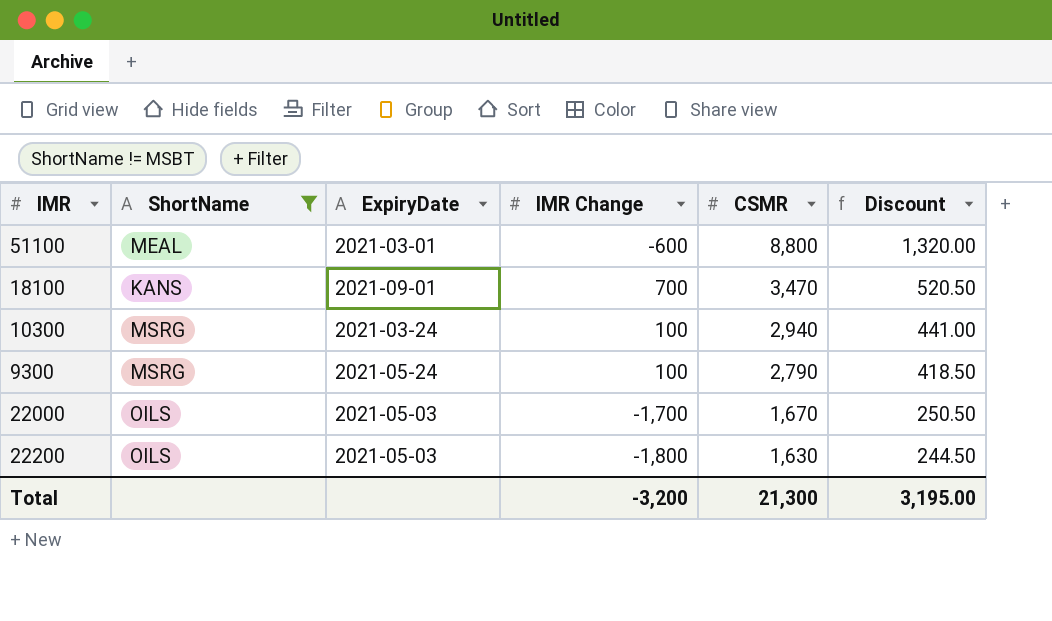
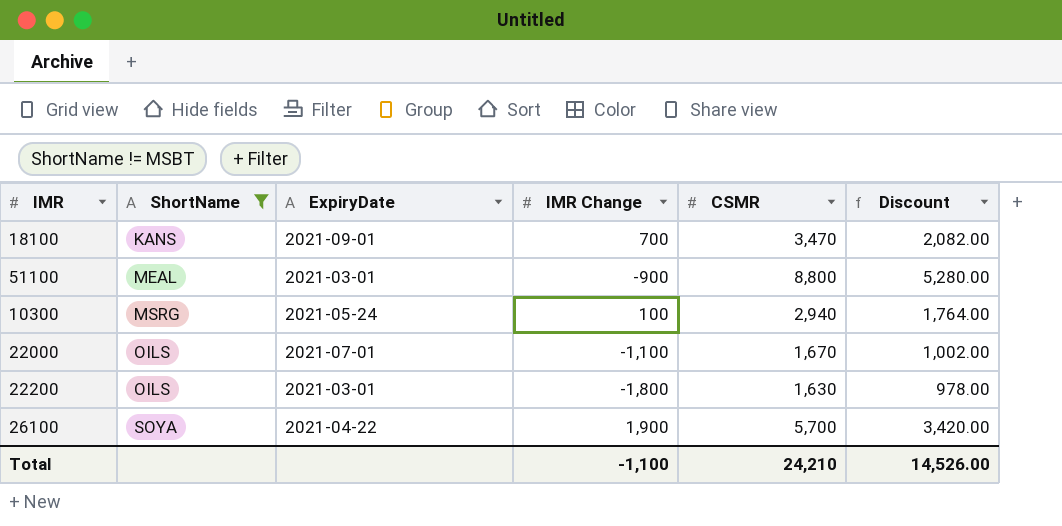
row order: CSMR descending -> ShortName ascending
column Discount | formula: [CSMR] * 0.15 -> [CSMR] * 0.6
row 9300: MSRG | 2021-05-24 | 100 | 2,790 | 418.50 -> none
51100 | IMR Change: -600 -> -900
10300 | ExpiryDate: 2021-03-24 -> 2021-05-24
22000 | ExpiryDate: 2021-05-03 -> 2021-07-01
22000 | IMR Change: -1,700 -> -1,100
22200 | ExpiryDate: 2021-05-03 -> 2021-03-01
row 26100: none -> SOYA | 2021-04-22 | 1,900 | 5,700 | 3,420.00
Total | IMR Change: -3,200 -> -1,100
Total | CSMR: 21,300 -> 24,210
Total | Discount: 3,195.00 -> 14,526.00

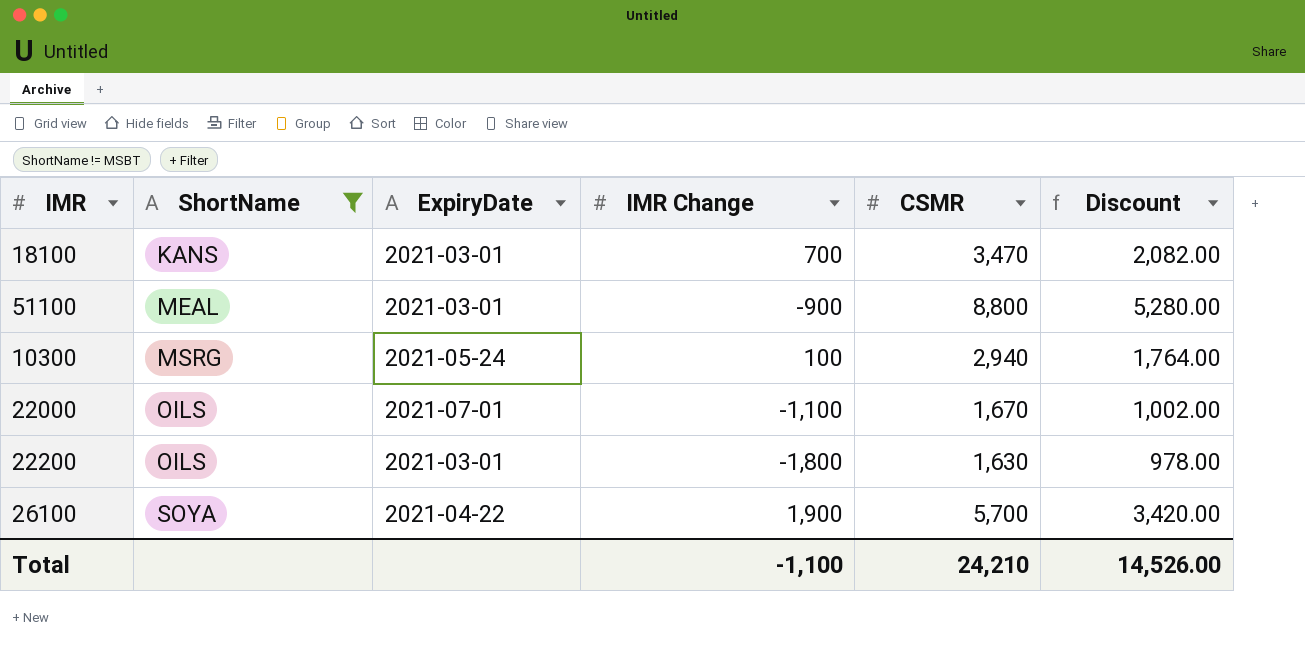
18100 | ExpiryDate: 2021-09-01 -> 2021-03-01

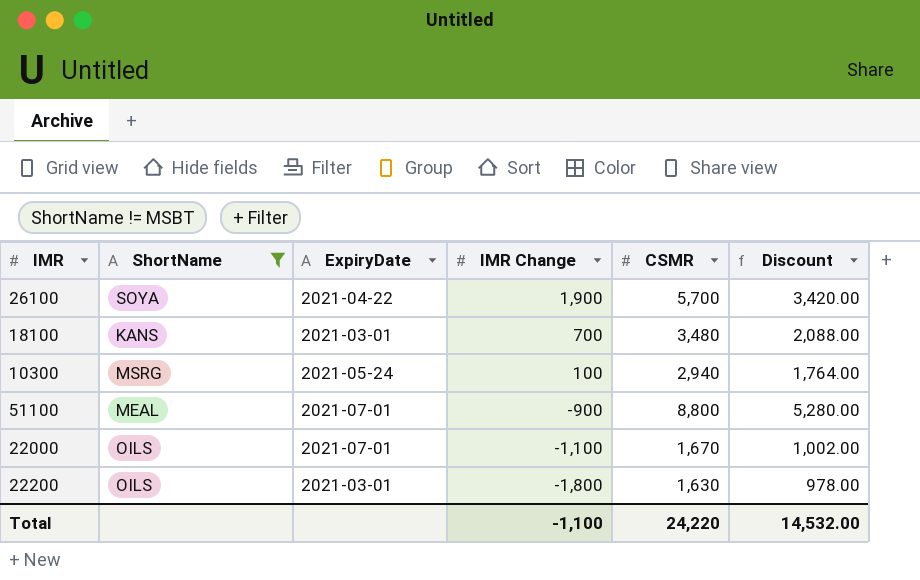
row order: ShortName ascending -> IMR Change descending
18100 | CSMR: 3,470 -> 3,480
18100 | Discount: 2,082.00 -> 2,088.00
51100 | ExpiryDate: 2021-03-01 -> 2021-07-01
Total | CSMR: 24,210 -> 24,220
Total | Discount: 14,526.00 -> 14,532.00

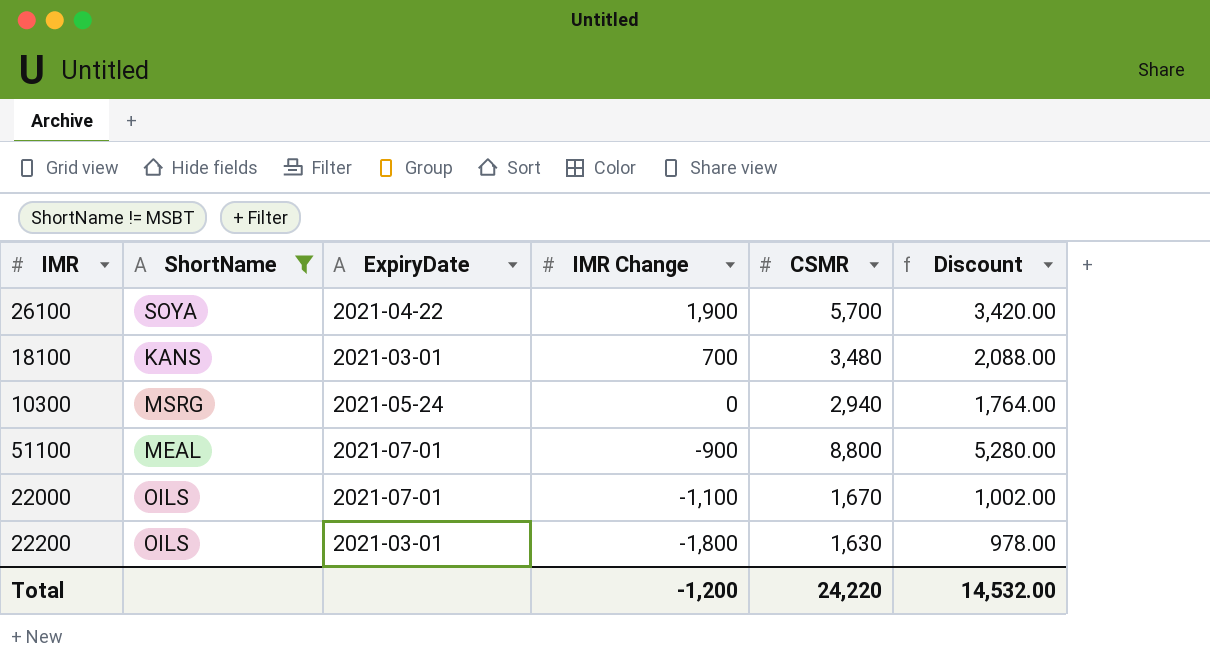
10300 | IMR Change: 100 -> 0
Total | IMR Change: -1,100 -> -1,200

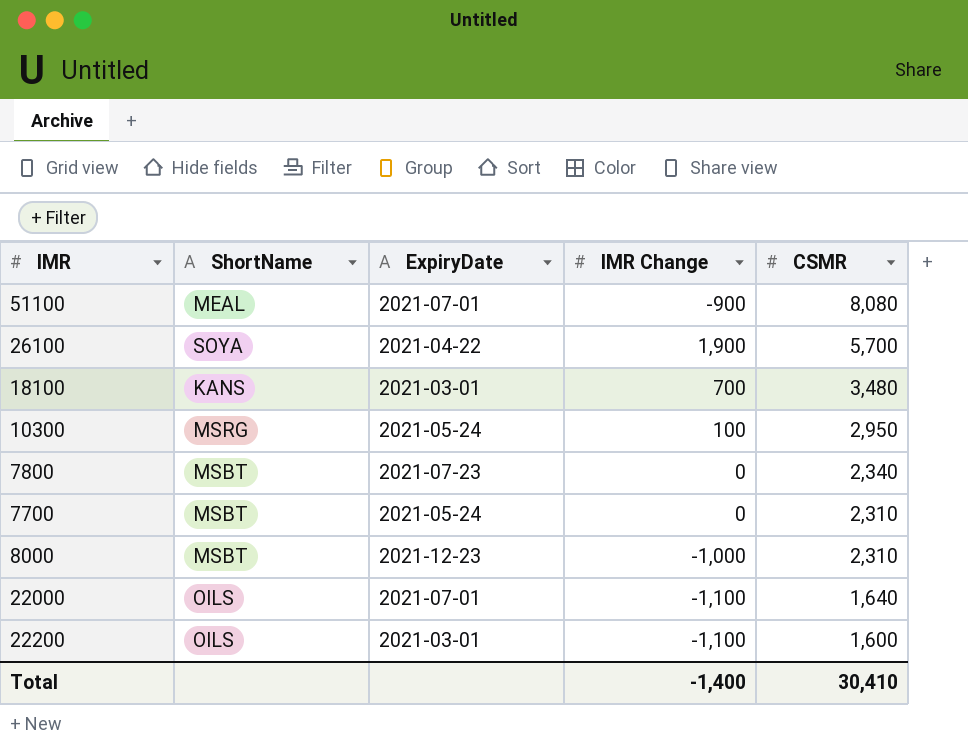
filter: ShortName != MSBT -> none
row order: IMR Change descending -> CSMR descending
column Discount | formula: [CSMR] * 0.6 -> none
51100 | CSMR: 8,800 -> 8,080
10300 | IMR Change: 0 -> 100
10300 | CSMR: 2,940 -> 2,950
22000 | CSMR: 1,670 -> 1,640
22200 | IMR Change: -1,800 -> -1,100
22200 | CSMR: 1,630 -> 1,600
Total | IMR Change: -1,200 -> -1,400
Total | CSMR: 24,220 -> 30,410

